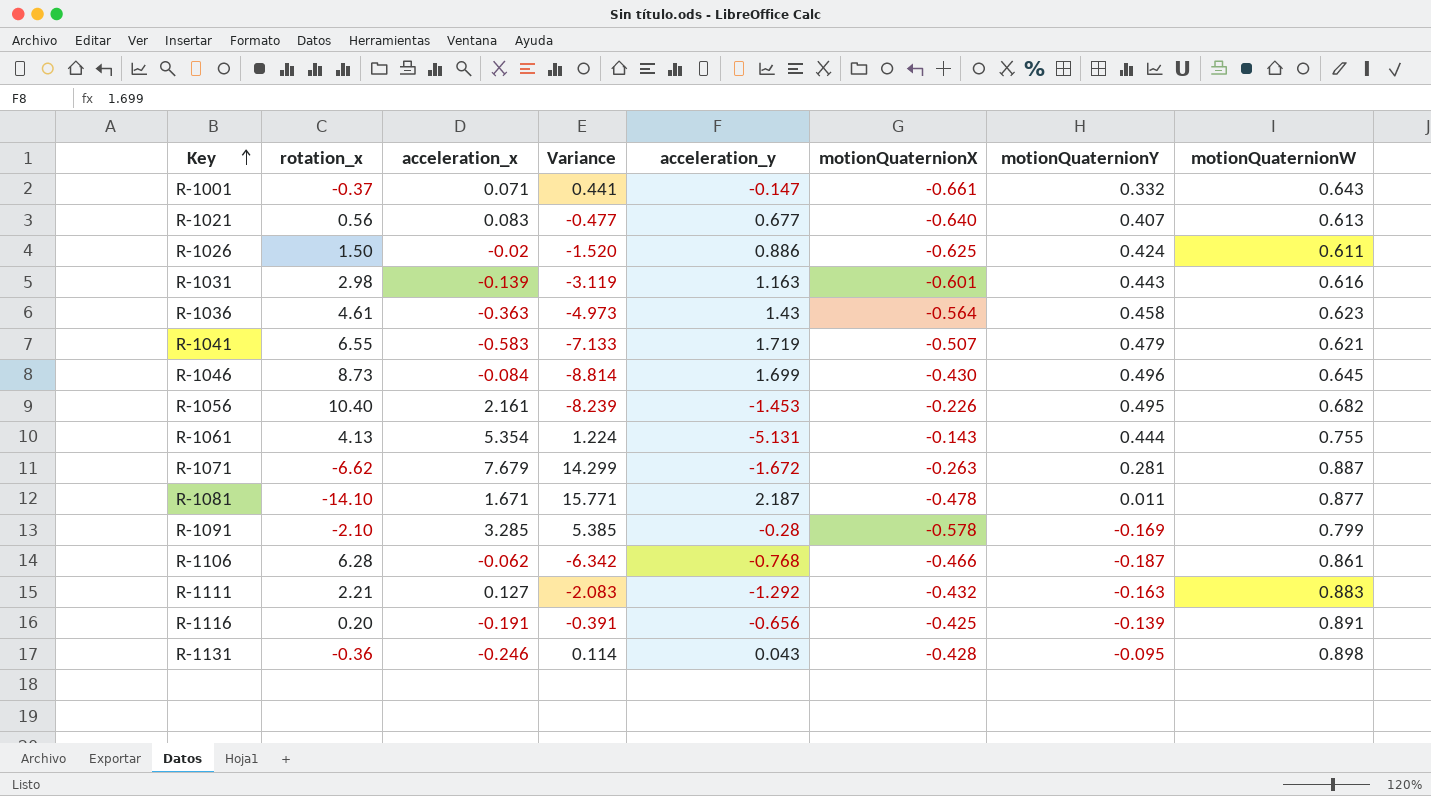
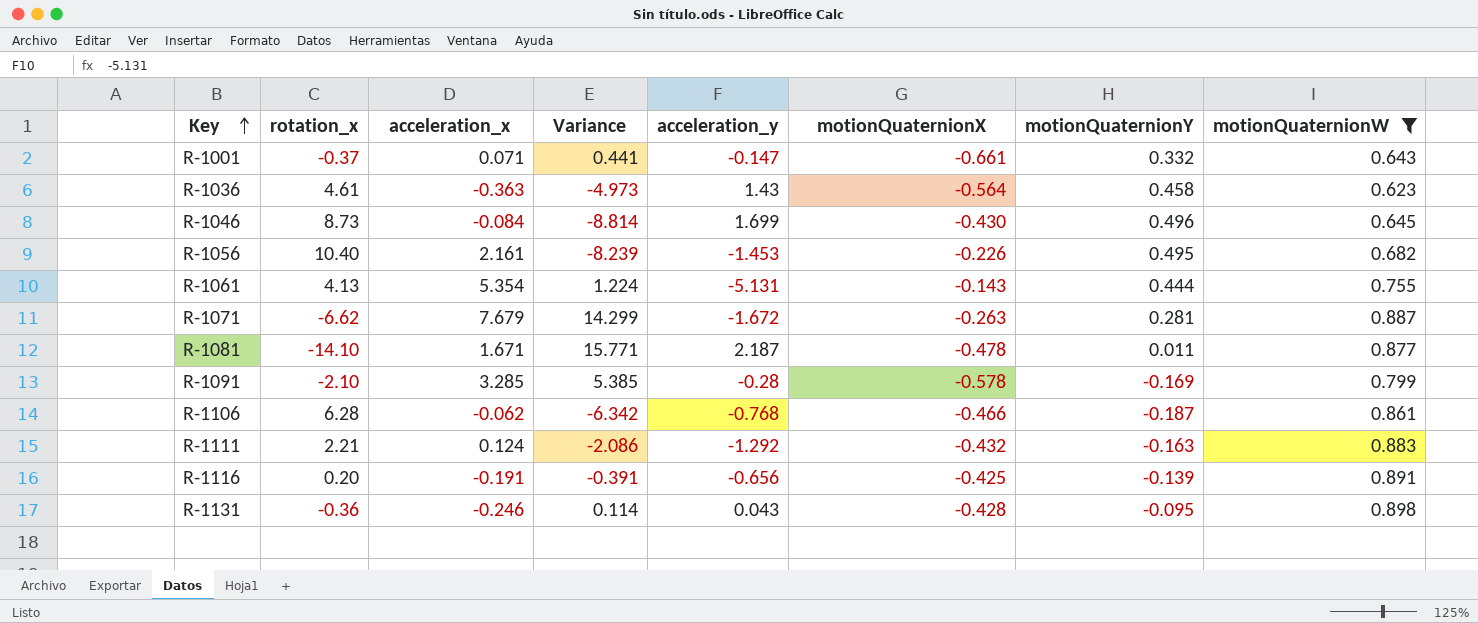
filter: none -> motionQuaternionW >= 0.623
R-1111 | acceleration_x: 0.127 -> 0.124
R-1111 | Variance: -2.083 -> -2.086

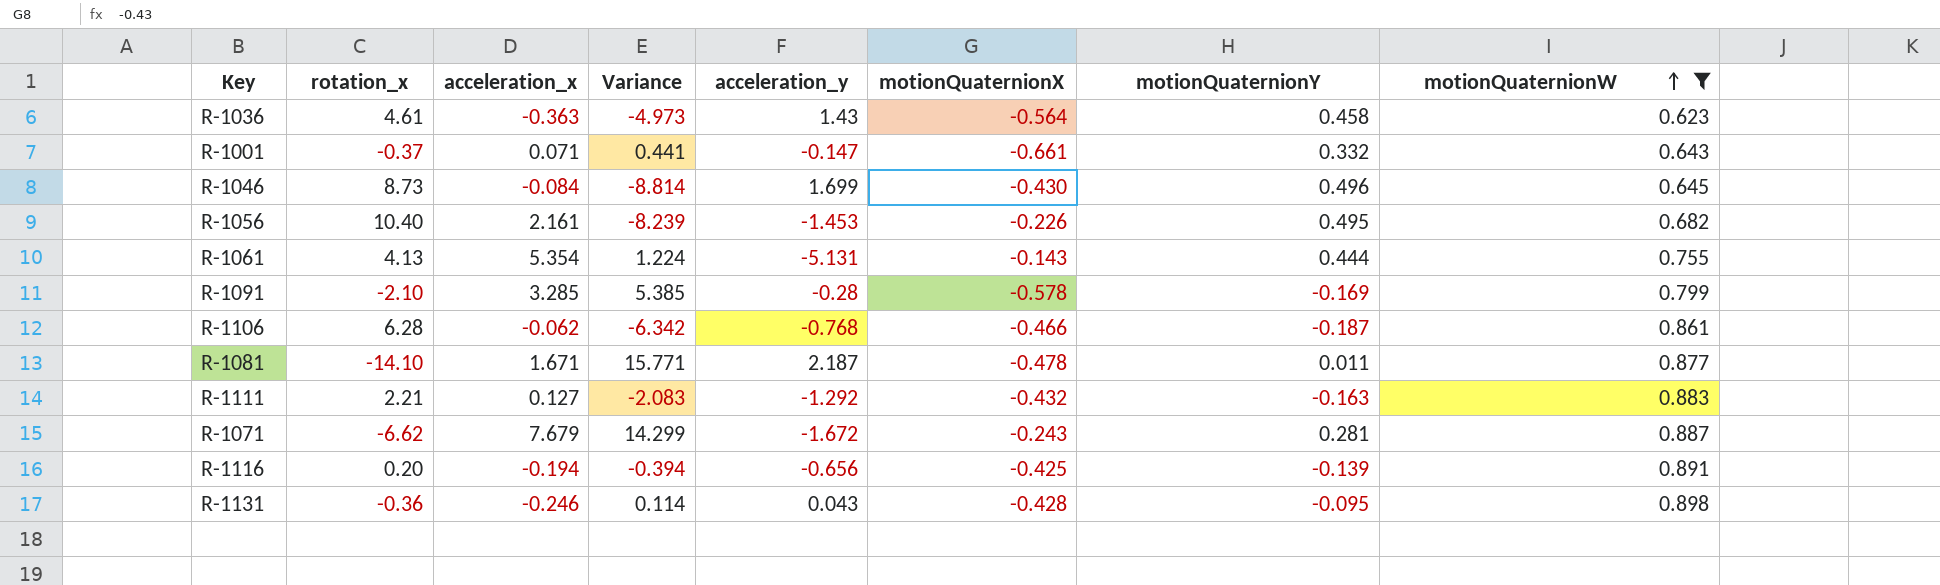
row order: Key ascending -> motionQuaternionW ascending
R-1111 | acceleration_x: 0.124 -> 0.127
R-1111 | Variance: -2.086 -> -2.083
R-1071 | motionQuaternionX: -0.263 -> -0.243
R-1116 | acceleration_x: -0.191 -> -0.194
R-1116 | Variance: -0.391 -> -0.394

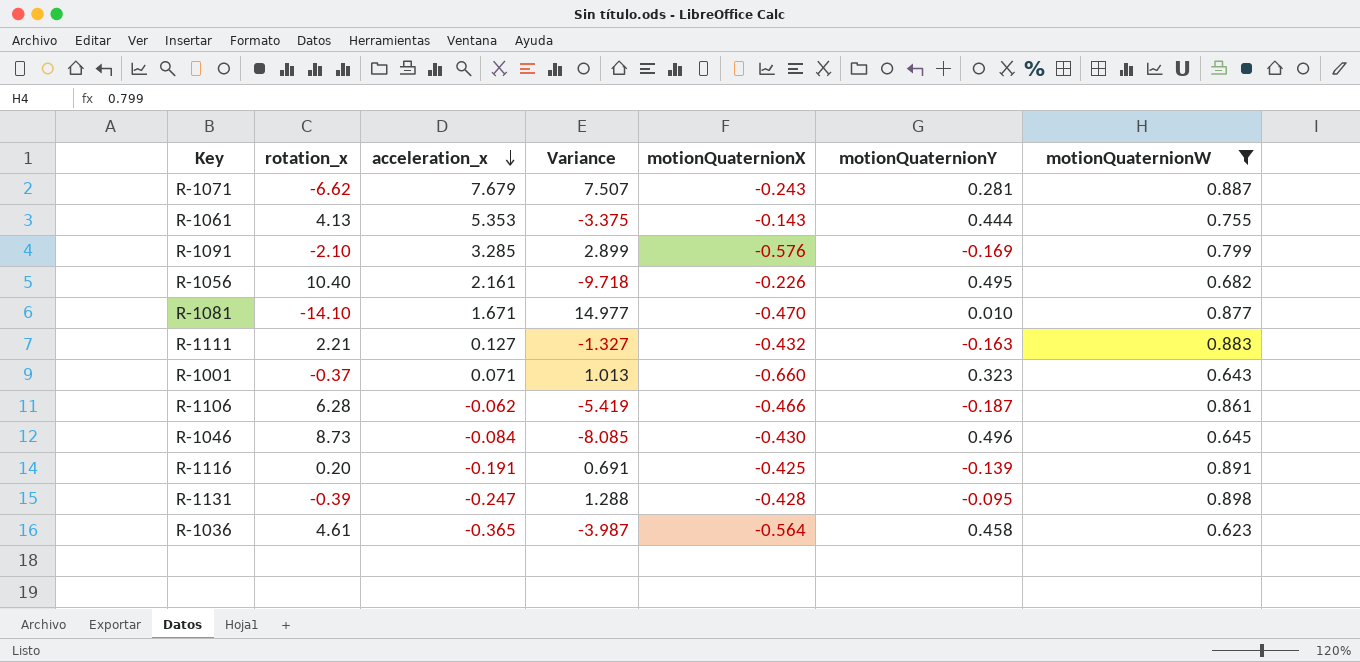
row order: motionQuaternionW ascending -> acceleration_x descending
column acceleration_y | position: 5 -> none
column Variance | formula: [acceleration_x] - [rotation_x] -> [motionQuaternionW] - [rotation_x]
R-1061 | acceleration_x: 5.354 -> 5.353
R-1091 | motionQuaternionX: -0.578 -> -0.576
R-1081 | motionQuaternionX: -0.478 -> -0.470
R-1081 | motionQuaternionY: 0.011 -> 0.010
R-1001 | motionQuaternionX: -0.661 -> -0.660
R-1001 | motionQuaternionY: 0.332 -> 0.323
R-1116 | acceleration_x: -0.194 -> -0.191
R-1131 | rotation_x: -0.36 -> -0.39
R-1131 | acceleration_x: -0.246 -> -0.247
R-1036 | acceleration_x: -0.363 -> -0.365

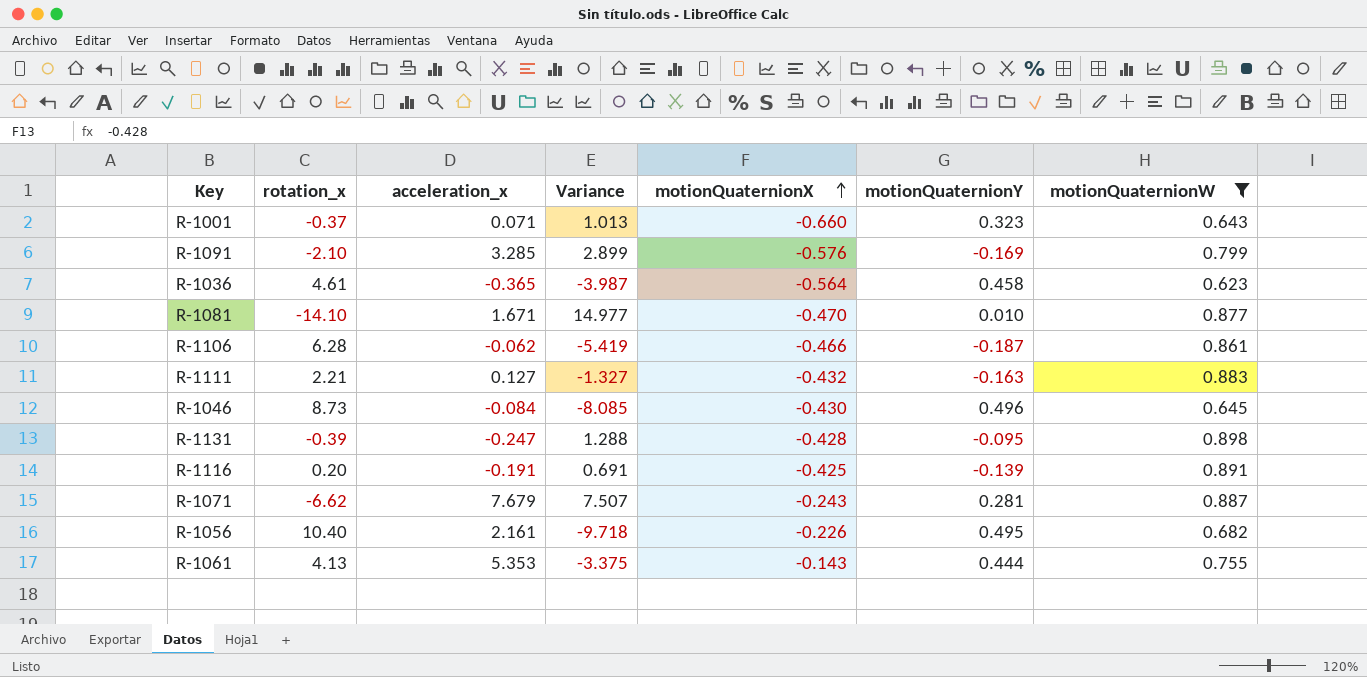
row order: acceleration_x descending -> motionQuaternionX ascending

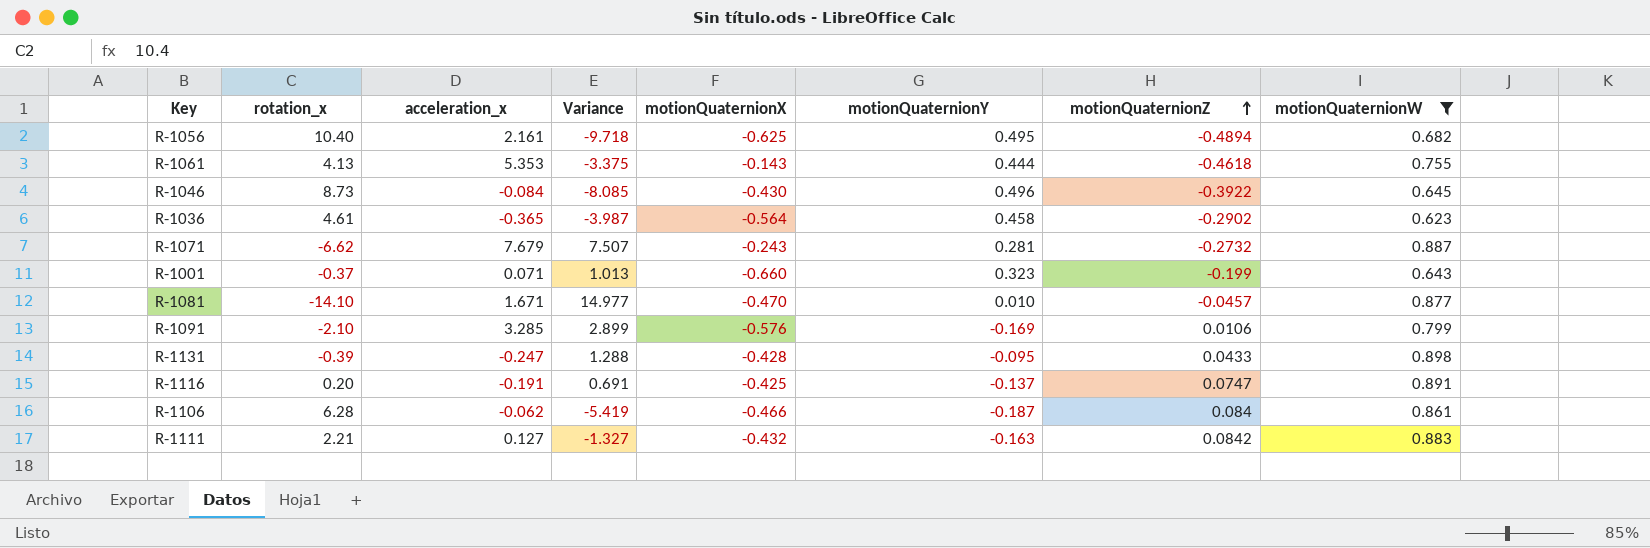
row order: motionQuaternionX ascending -> motionQuaternionZ ascending
column motionQuaternionZ | position: none -> 7
R-1056 | motionQuaternionX: -0.226 -> -0.625
R-1116 | motionQuaternionY: -0.139 -> -0.137

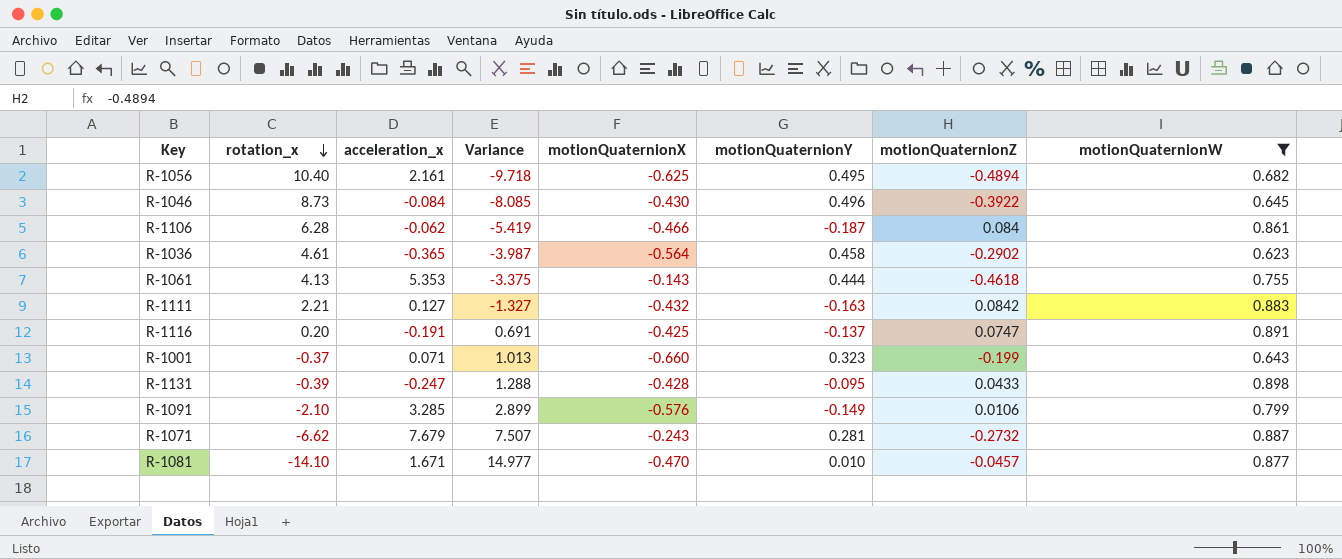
row order: motionQuaternionZ ascending -> rotation_x descending
R-1091 | motionQuaternionY: -0.169 -> -0.149

